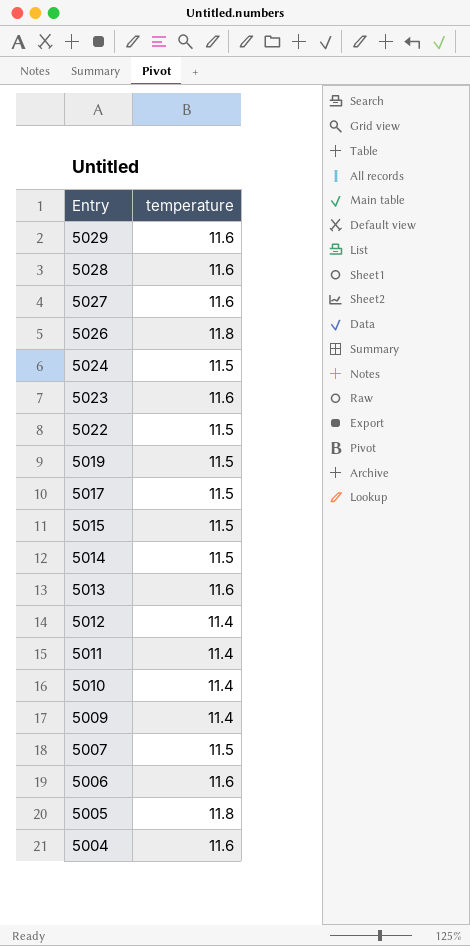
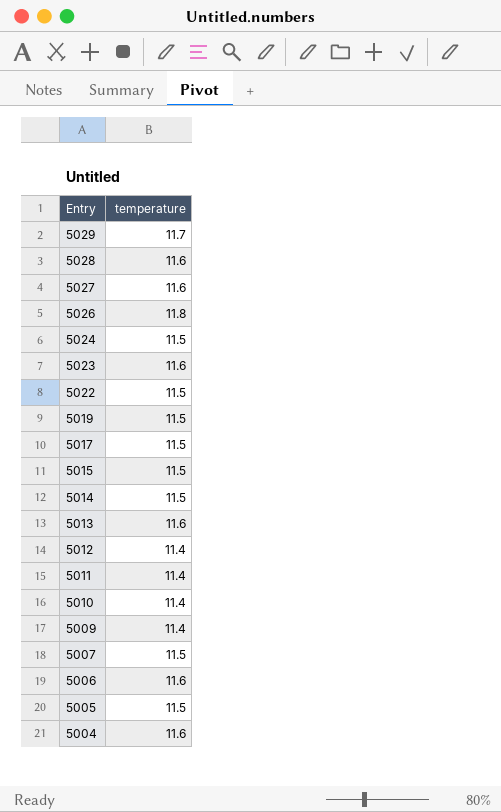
5029 | temperature: 11.6 -> 11.7
5005 | temperature: 11.8 -> 11.5

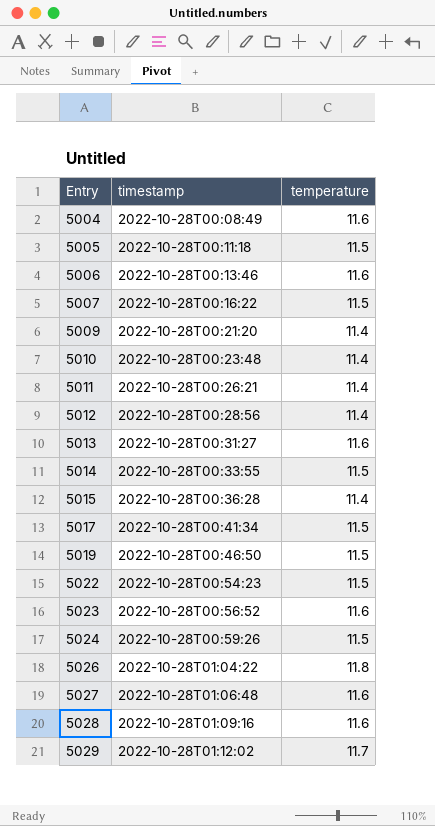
row order: Entry descending -> Entry ascending
column timestamp | position: none -> 2
5015 | temperature: 11.5 -> 11.4

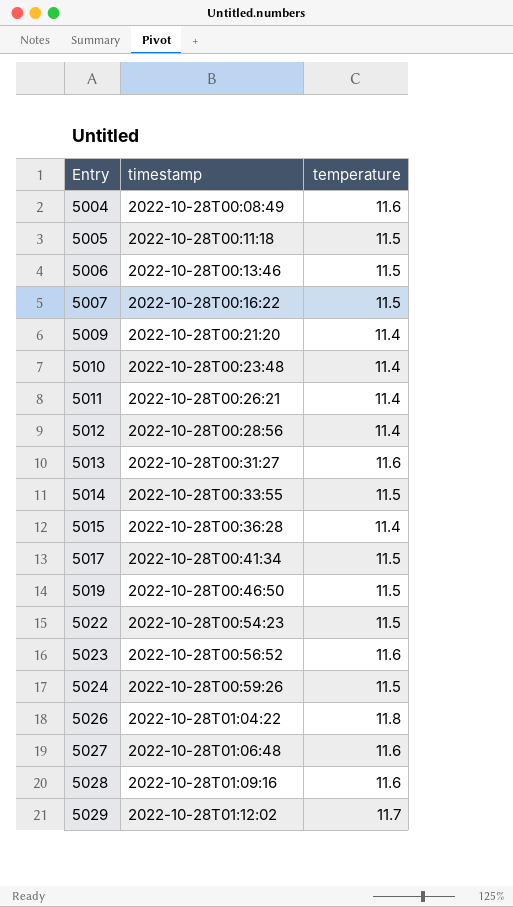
5006 | temperature: 11.6 -> 11.5

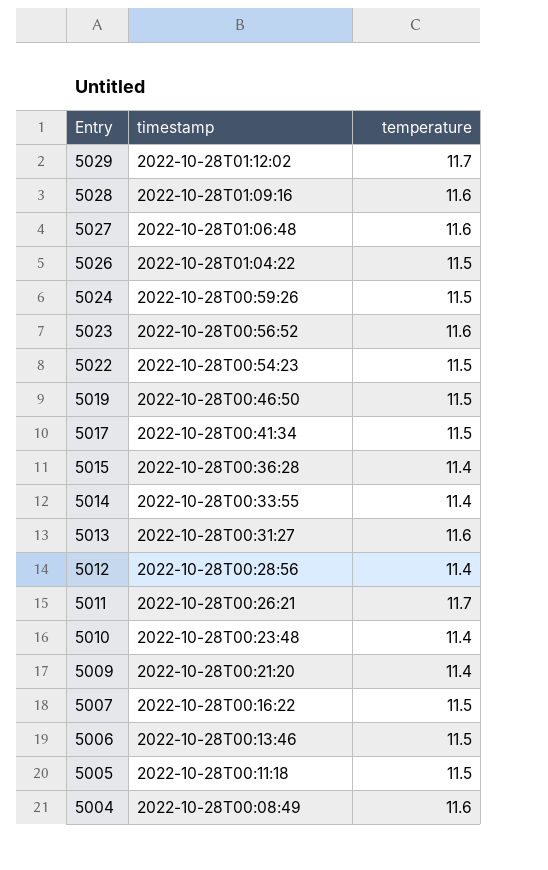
row order: Entry ascending -> Entry descending
5026 | temperature: 11.8 -> 11.5
5014 | temperature: 11.5 -> 11.4
5011 | temperature: 11.4 -> 11.7

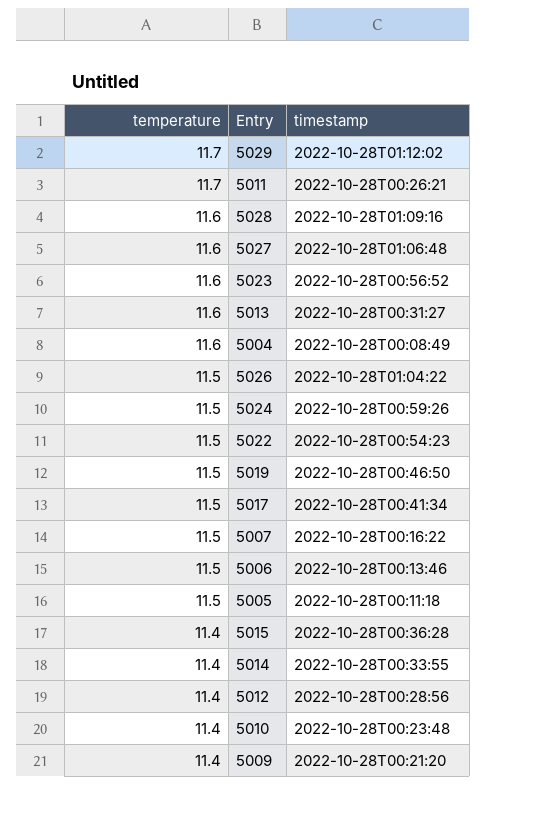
row order: Entry descending -> temperature descending
column temperature | position: 3 -> 1

